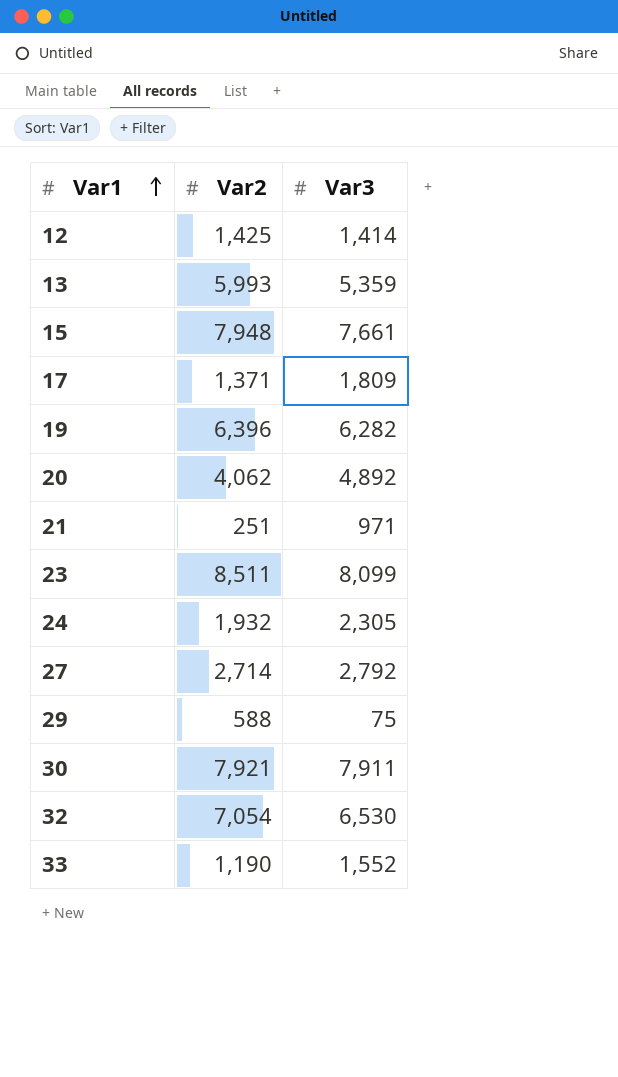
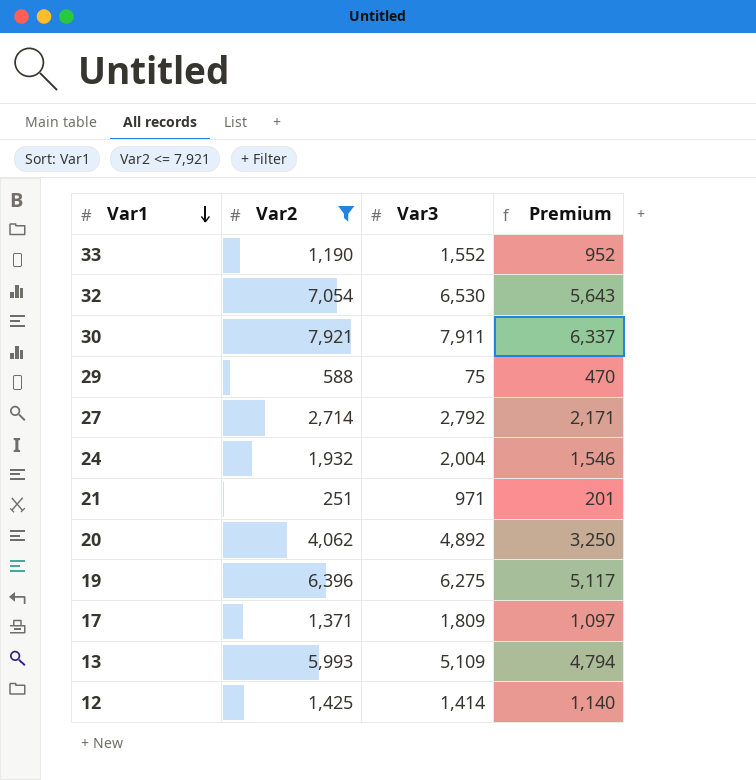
filter: none -> Var2 <= 7,921
row order: Var1 ascending -> Var1 descending
column Premium | formula: none -> [Var2] * 0.8
24 | Var3: 2,305 -> 2,004
19 | Var3: 6,282 -> 6,275
13 | Var3: 5,359 -> 5,109

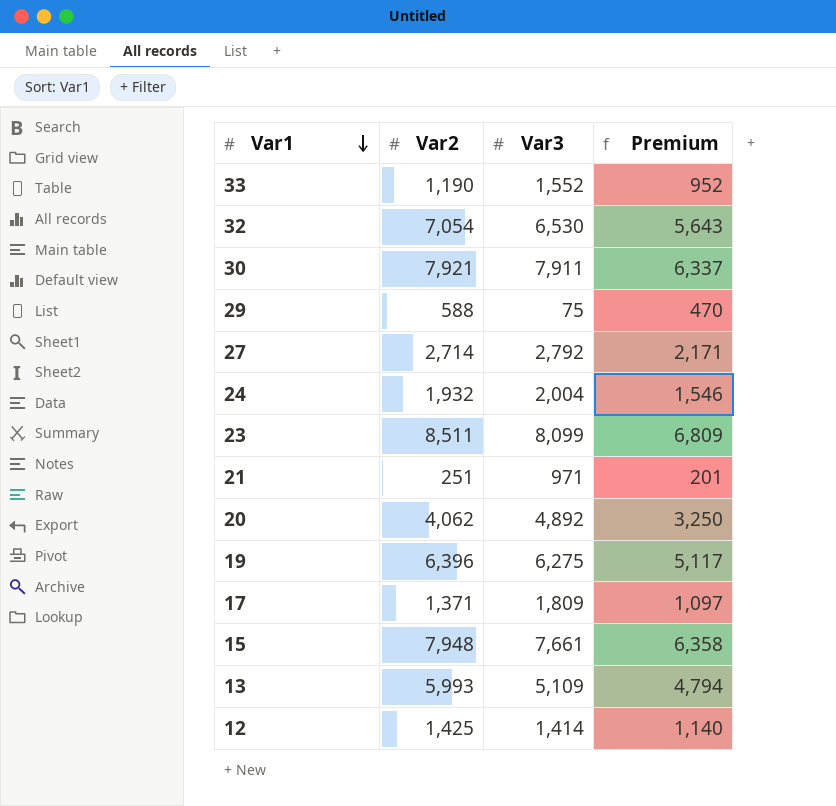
filter: Var2 <= 7,921 -> none

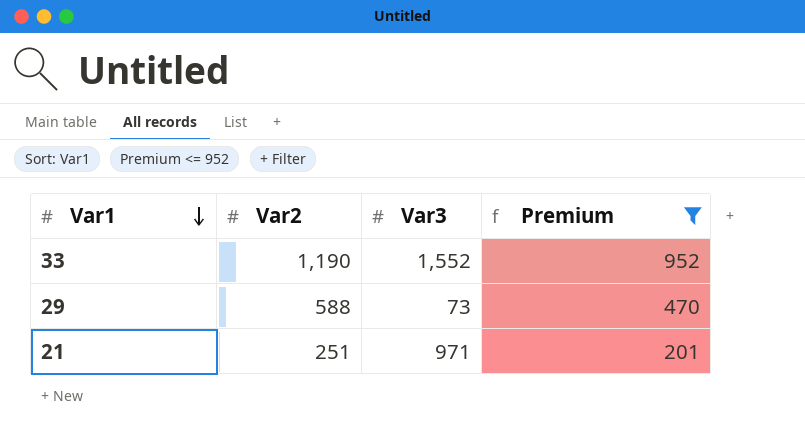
filter: none -> Premium <= 952
29 | Var3: 75 -> 73

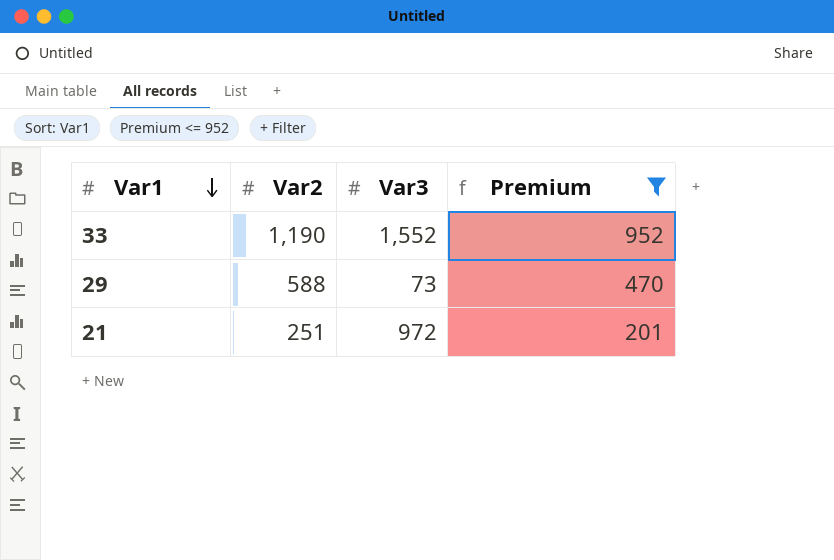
21 | Var3: 971 -> 972

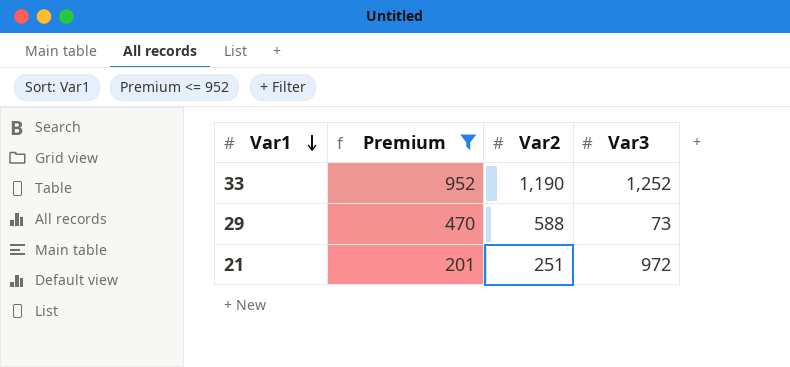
column Premium | position: 4 -> 2
33 | Var3: 1,552 -> 1,252

